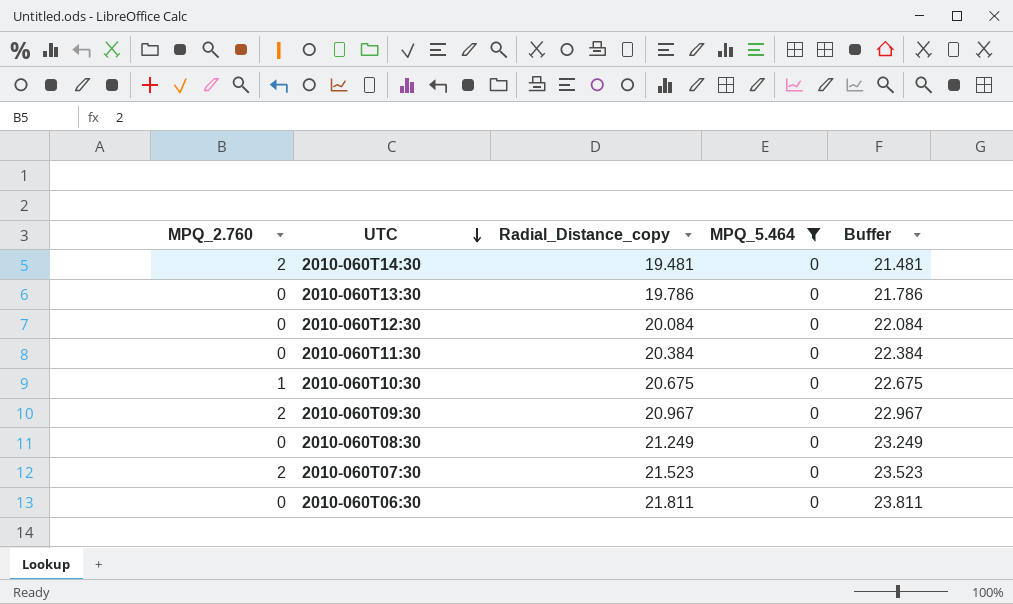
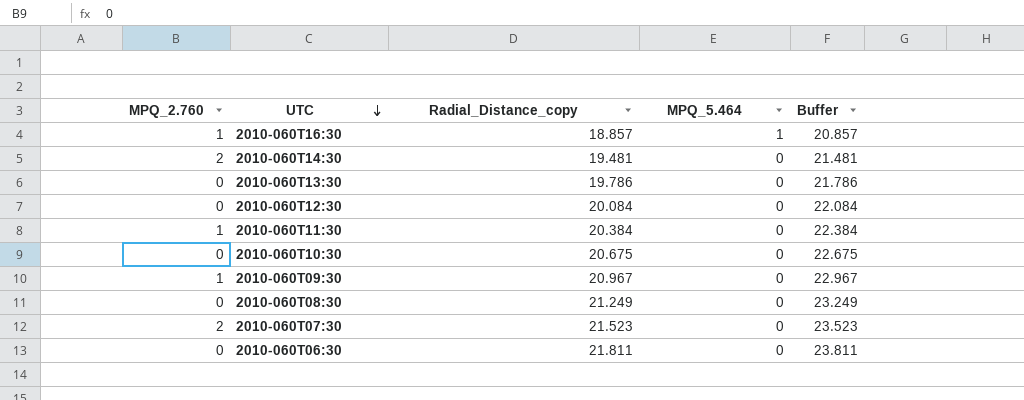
filter: MPQ_5.464 = 0 -> none
2010-060T11:30 | MPQ_2.760: 0 -> 1
2010-060T10:30 | MPQ_2.760: 1 -> 0
2010-060T09:30 | MPQ_2.760: 2 -> 1

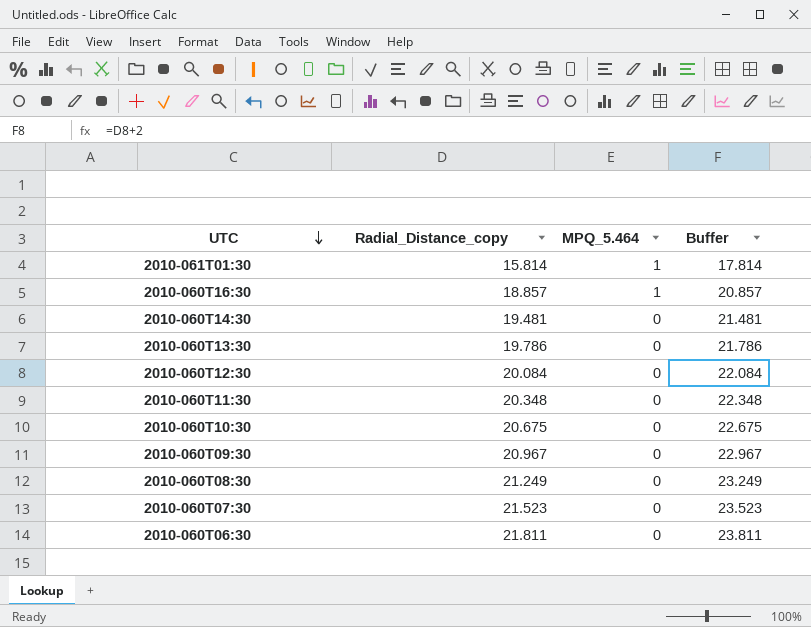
column MPQ_2.760 | position: 1 -> none
row 2010-061T01:30: none -> 15.814 | 1 | 17.814
2010-060T11:30 | Radial_Distance_copy: 20.384 -> 20.348
2010-060T11:30 | Buffer: 22.384 -> 22.348

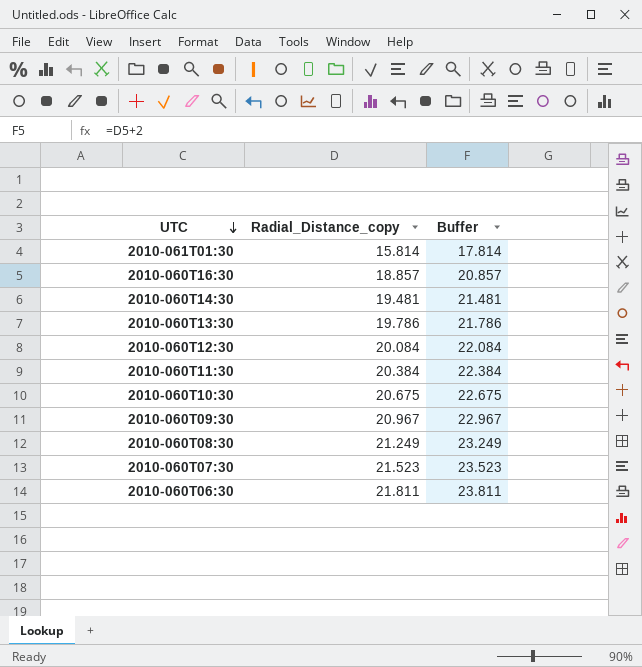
column MPQ_5.464 | position: 3 -> none
2010-060T11:30 | Radial_Distance_copy: 20.348 -> 20.384
2010-060T11:30 | Buffer: 22.348 -> 22.384

